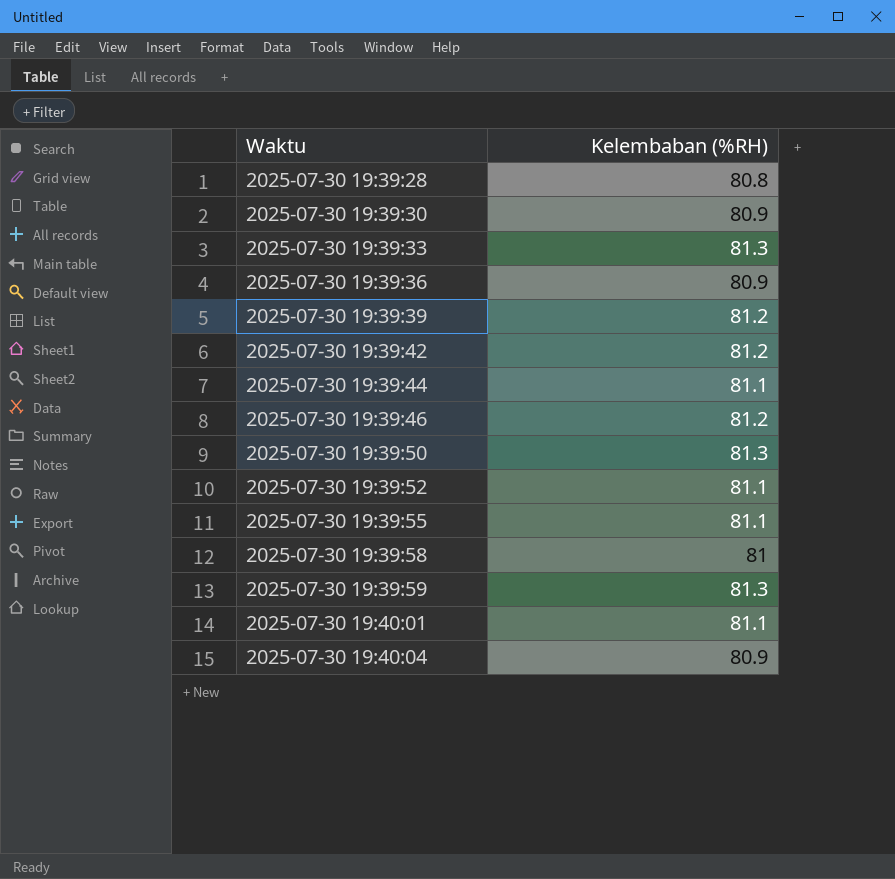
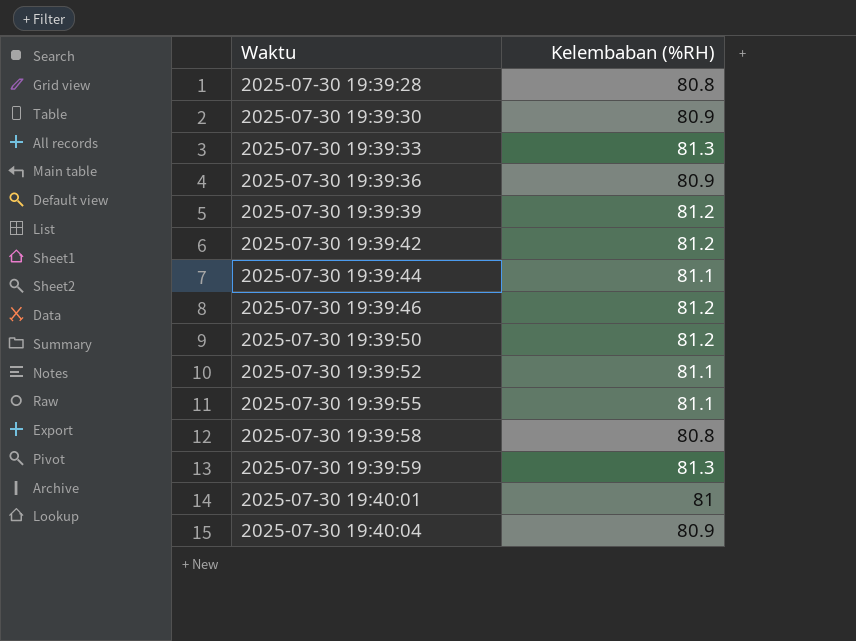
2025-07-30 19:39:50 | Kelembaban (%RH): 81.3 -> 81.2
2025-07-30 19:39:58 | Kelembaban (%RH): 81 -> 80.8
2025-07-30 19:40:01 | Kelembaban (%RH): 81.1 -> 81

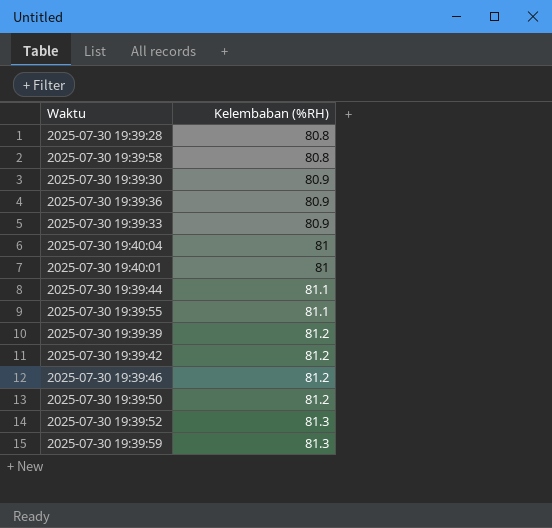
row order: Waktu ascending -> Kelembaban (%RH) ascending
2025-07-30 19:39:33 | Kelembaban (%RH): 81.3 -> 80.9
2025-07-30 19:40:04 | Kelembaban (%RH): 80.9 -> 81
2025-07-30 19:39:52 | Kelembaban (%RH): 81.1 -> 81.3

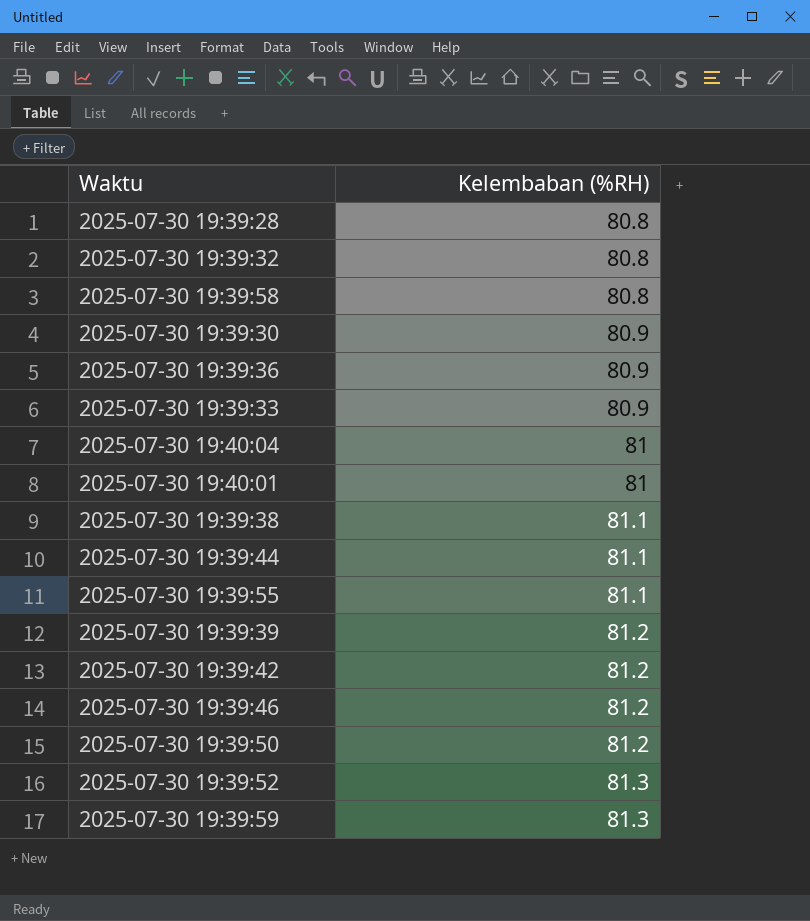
row 2025-07-30 19:39:32: none -> 80.8
row 2025-07-30 19:39:38: none -> 81.1

